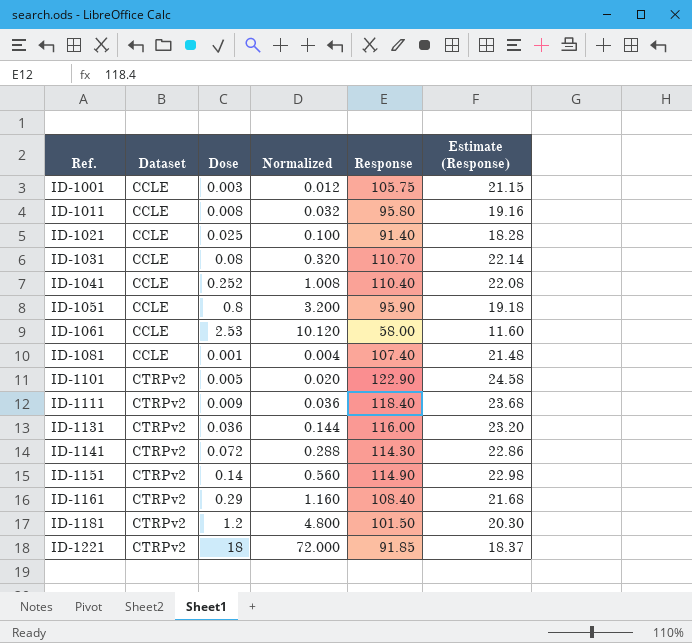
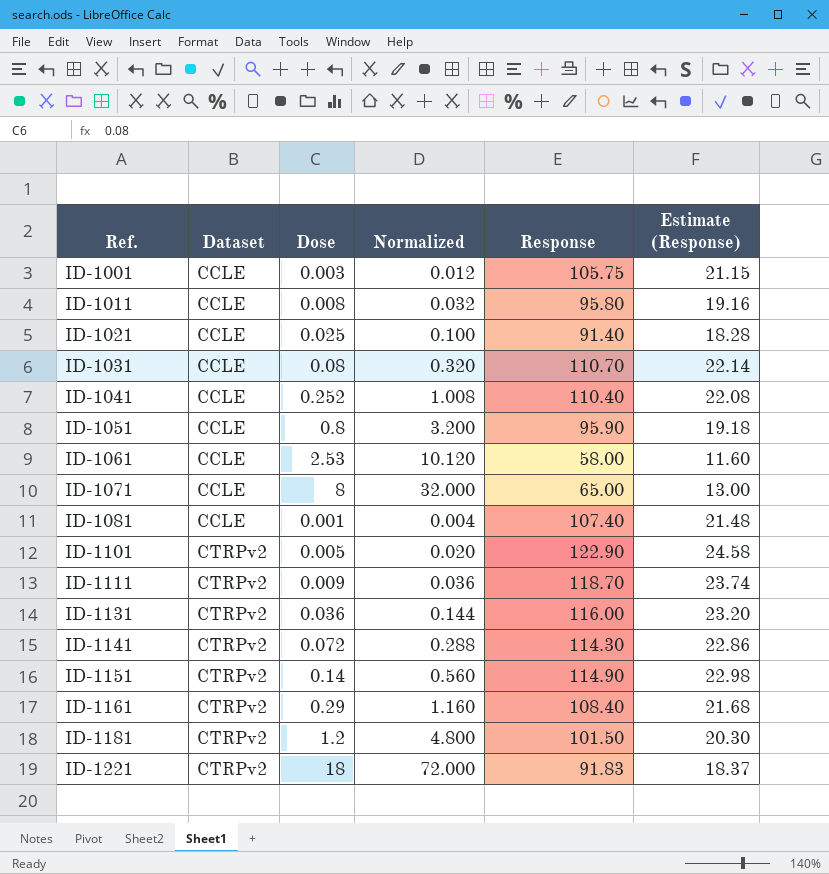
row ID-1071: none -> CCLE | 8 | 32.000 | 65.00 | 13.00
ID-1111 | Response: 118.40 -> 118.70
ID-1111 | Estimate (Response): 23.68 -> 23.74
ID-1221 | Response: 91.85 -> 91.83

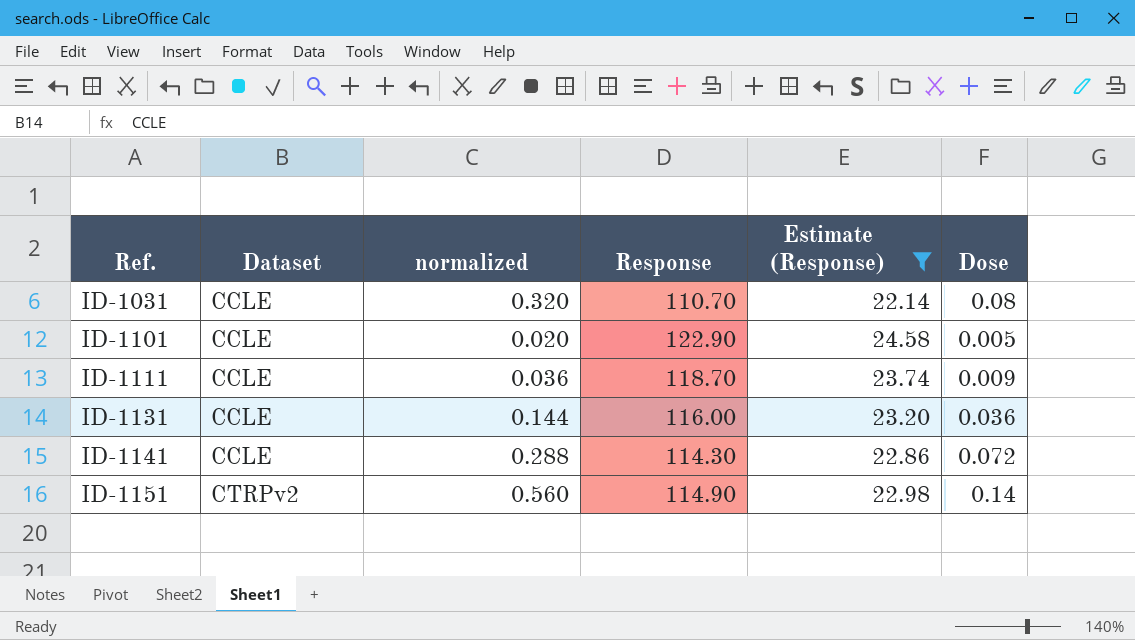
filter: none -> Estimate (Response) >= 22.14
column name: Normalized -> normalized
column Dose | position: 3 -> 6
ID-1101 | Dataset: CTRPv2 -> CCLE
ID-1111 | Dataset: CTRPv2 -> CCLE
ID-1131 | Dataset: CTRPv2 -> CCLE
ID-1141 | Dataset: CTRPv2 -> CCLE

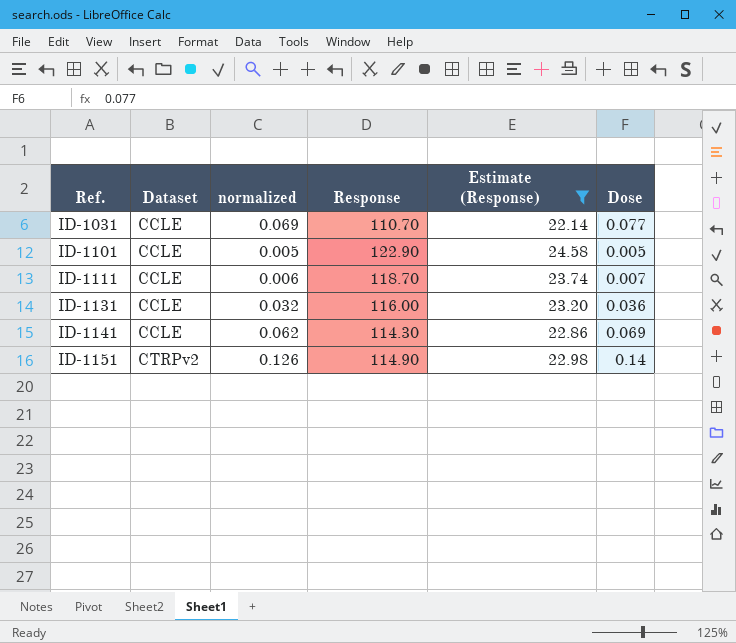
column normalized | formula: [Dose] * 4 -> [Dose] * 0.9
ID-1031 | Dose: 0.08 -> 0.077
ID-1111 | Dose: 0.009 -> 0.007
ID-1141 | Dose: 0.072 -> 0.069

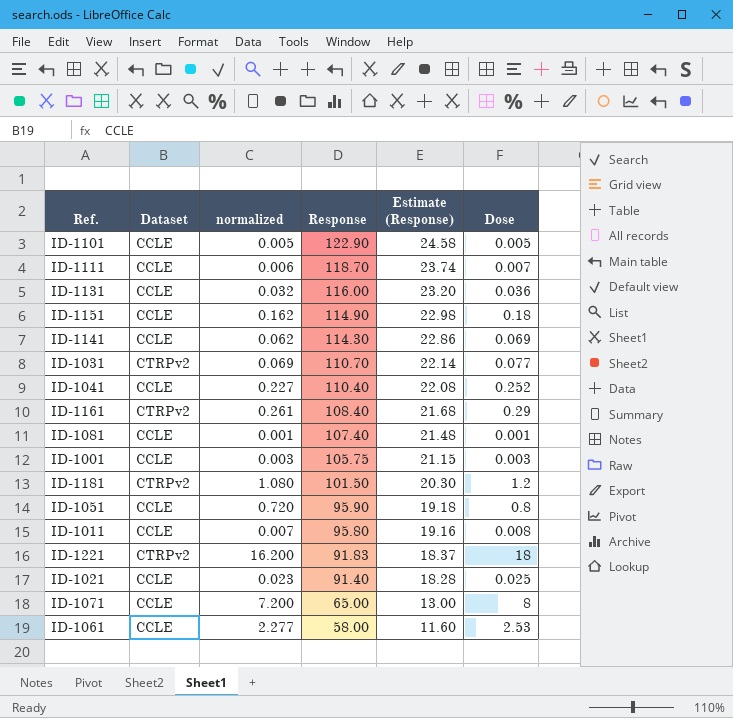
filter: Estimate (Response) >= 22.14 -> none
row order: Ref. ascending -> Response descending
ID-1151 | Dataset: CTRPv2 -> CCLE
ID-1151 | normalized: 0.126 -> 0.162
ID-1151 | Dose: 0.14 -> 0.18
ID-1031 | Dataset: CCLE -> CTRPv2

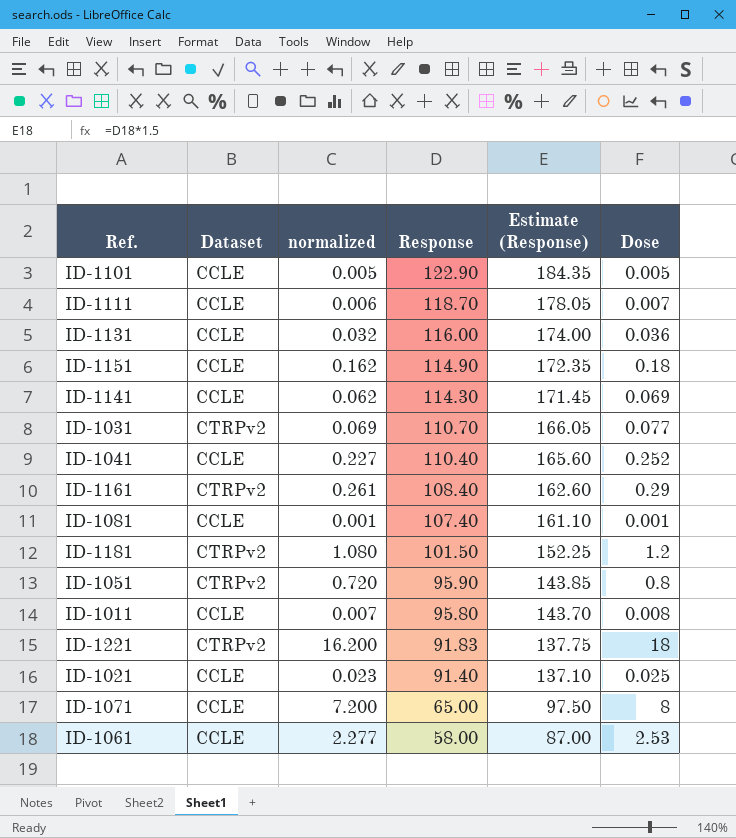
column Estimate (Response) | formula: [Response] * 0.2 -> [Response] * 1.5
row ID-1001: CCLE | 0.003 | 105.75 | 21.15 | 0.003 -> none
ID-1051 | Dataset: CCLE -> CTRPv2

